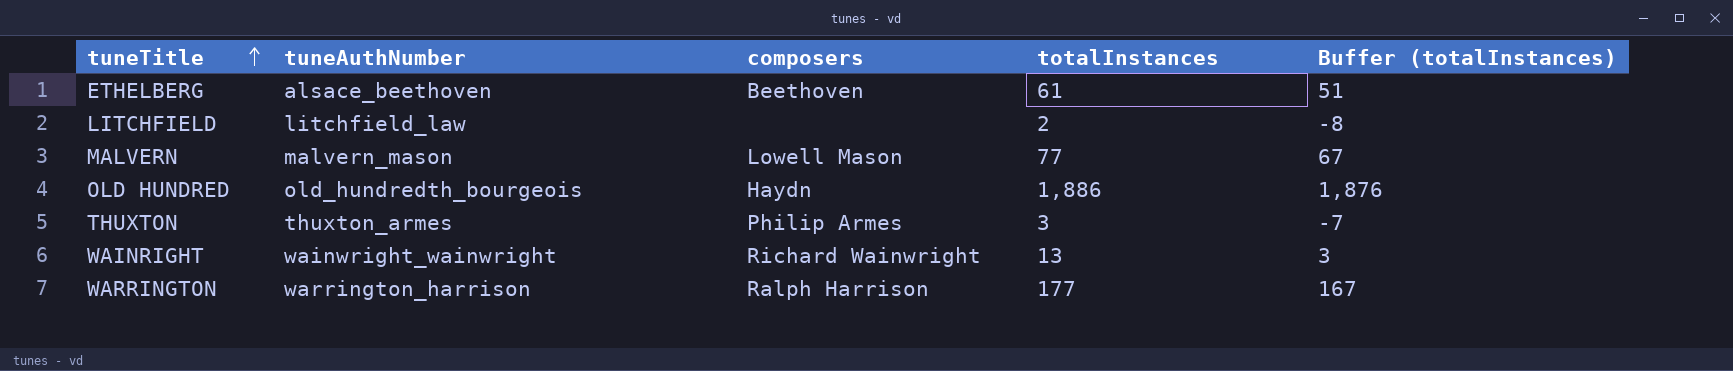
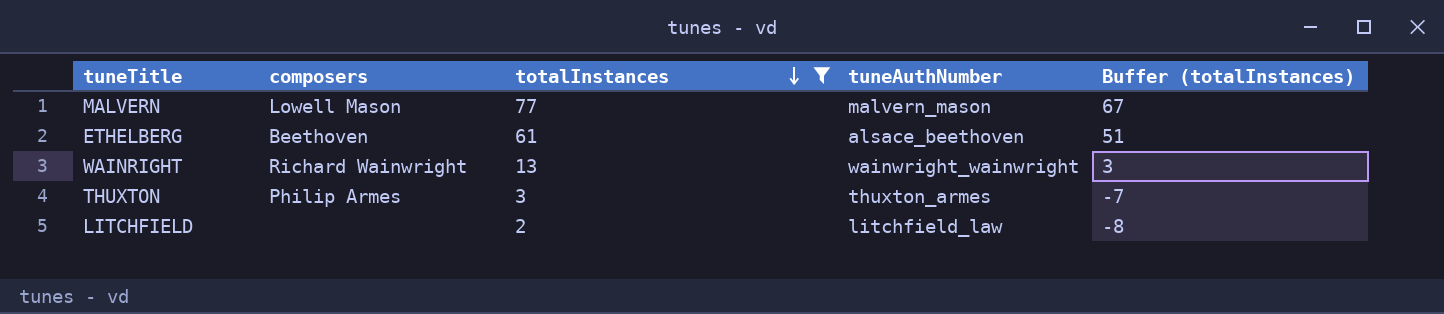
filter: none -> totalInstances <= 77
row order: tuneTitle ascending -> totalInstances descending
column tuneAuthNumber | position: 2 -> 4

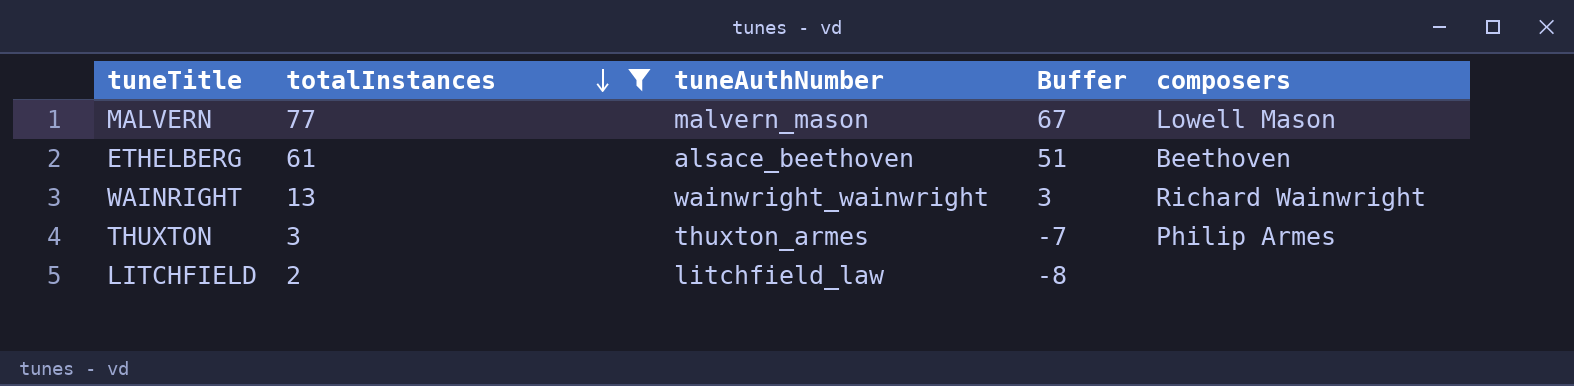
column name: Buffer (totalInstances) -> Buffer
column composers | position: 2 -> 5

